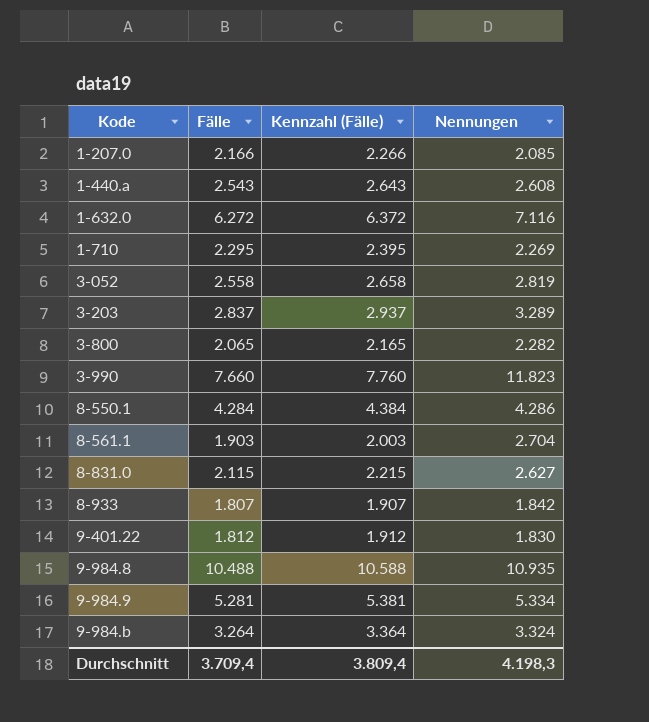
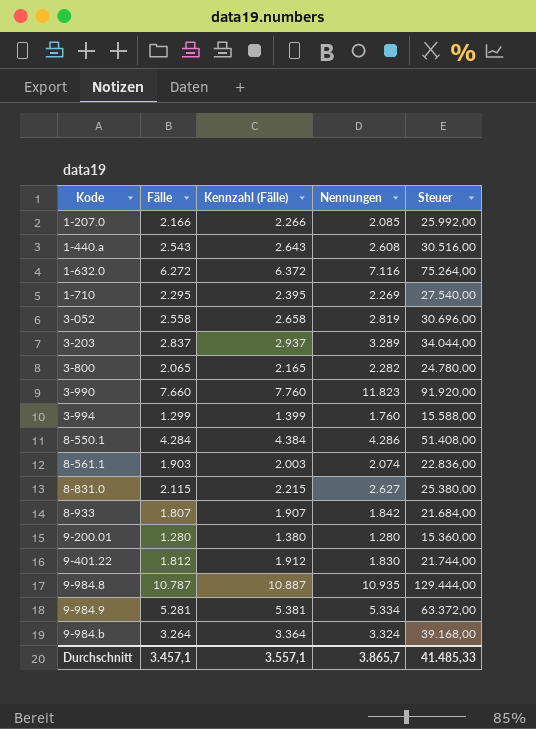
column Steuer | formula: none -> [Fälle] * 12
row 3-994: none -> 1.299 | 1.399 | 1.760 | 15.588,00
8-561.1 | Nennungen: 2.704 -> 2.074
row 9-200.01: none -> 1.280 | 1.380 | 1.280 | 15.360,00
9-984.8 | Fälle: 10.488 -> 10.787
9-984.8 | Kennzahl (Fälle): 10.588 -> 10.887
Durchschnitt | Fälle: 3.709,4 -> 3.457,1
Durchschnitt | Kennzahl (Fälle): 3.809,4 -> 3.557,1
Durchschnitt | Nennungen: 4.198,3 -> 3.865,7

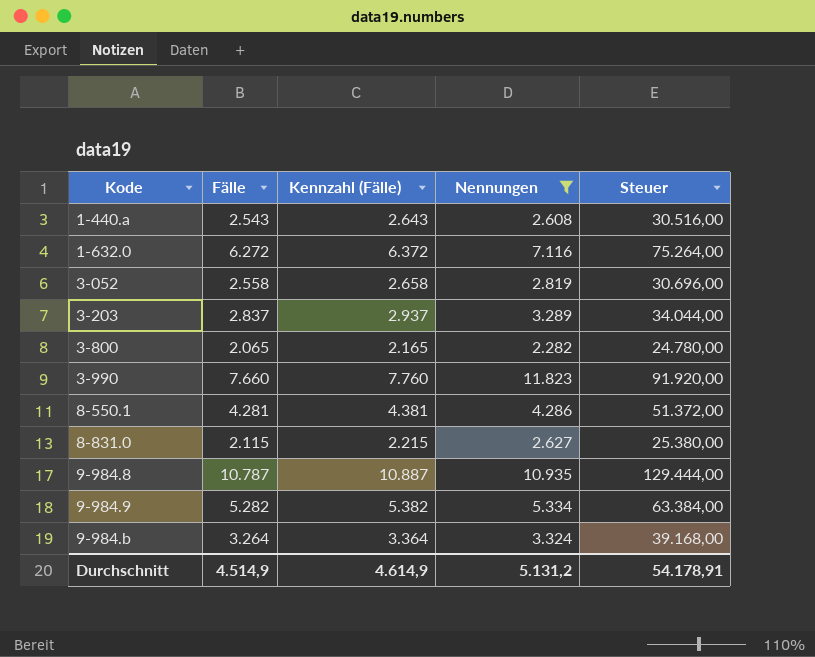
filter: none -> Nennungen >= 2.282
8-550.1 | Fälle: 4.284 -> 4.281
8-550.1 | Kennzahl (Fälle): 4.384 -> 4.381
8-550.1 | Steuer: 51.408,00 -> 51.372,00
9-984.9 | Fälle: 5.281 -> 5.282
9-984.9 | Kennzahl (Fälle): 5.381 -> 5.382
9-984.9 | Steuer: 63.372,00 -> 63.384,00
Durchschnitt | Fälle: 3.457,1 -> 4.514,9
Durchschnitt | Kennzahl (Fälle): 3.557,1 -> 4.614,9
Durchschnitt | Nennungen: 3.865,7 -> 5.131,2
Durchschnitt | Steuer: 41.485,33 -> 54.178,91

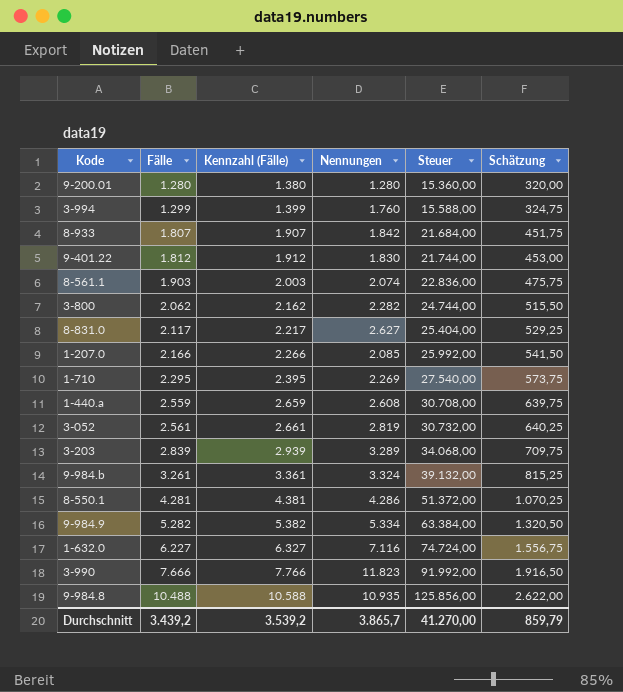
filter: Nennungen >= 2.282 -> none
row order: Kode ascending -> Fälle ascending
column Schätzung | formula: none -> [Fälle] * 0,25
3-800 | Fälle: 2.065 -> 2.062
3-800 | Kennzahl (Fälle): 2.165 -> 2.162
3-800 | Steuer: 24.780,00 -> 24.744,00
8-831.0 | Fälle: 2.115 -> 2.117
8-831.0 | Kennzahl (Fälle): 2.215 -> 2.217
8-831.0 | Steuer: 25.380,00 -> 25.404,00
1-440.a | Fälle: 2.543 -> 2.559
1-440.a | Kennzahl (Fälle): 2.643 -> 2.659
1-440.a | Steuer: 30.516,00 -> 30.708,00
3-052 | Fälle: 2.558 -> 2.561
3-052 | Kennzahl (Fälle): 2.658 -> 2.661
3-052 | Steuer: 30.696,00 -> 30.732,00
3-203 | Fälle: 2.837 -> 2.839
3-203 | Kennzahl (Fälle): 2.937 -> 2.939
3-203 | Steuer: 34.044,00 -> 34.068,00
9-984.b | Fälle: 3.264 -> 3.261
9-984.b | Kennzahl (Fälle): 3.364 -> 3.361
9-984.b | Steuer: 39.168,00 -> 39.132,00
1-632.0 | Fälle: 6.272 -> 6.227
1-632.0 | Kennzahl (Fälle): 6.372 -> 6.327
1-632.0 | Steuer: 75.264,00 -> 74.724,00
3-990 | Fälle: 7.660 -> 7.666
3-990 | Kennzahl (Fälle): 7.760 -> 7.766
3-990 | Steuer: 91.920,00 -> 91.992,00
9-984.8 | Fälle: 10.787 -> 10.488
9-984.8 | Kennzahl (Fälle): 10.887 -> 10.588
9-984.8 | Steuer: 129.444,00 -> 125.856,00
Durchschnitt | Fälle: 4.514,9 -> 3.439,2
Durchschnitt | Kennzahl (Fälle): 4.614,9 -> 3.539,2
Durchschnitt | Nennungen: 5.131,2 -> 3.865,7
Durchschnitt | Steuer: 54.178,91 -> 41.270,00

